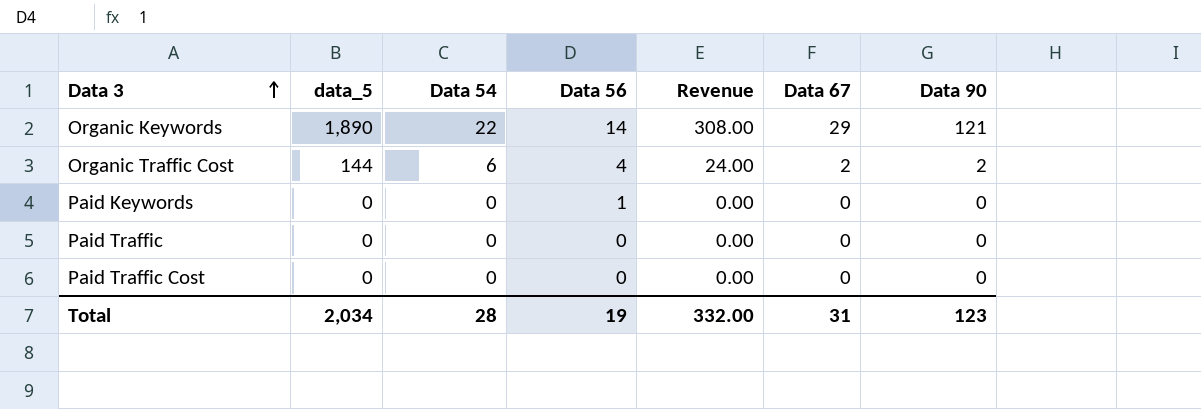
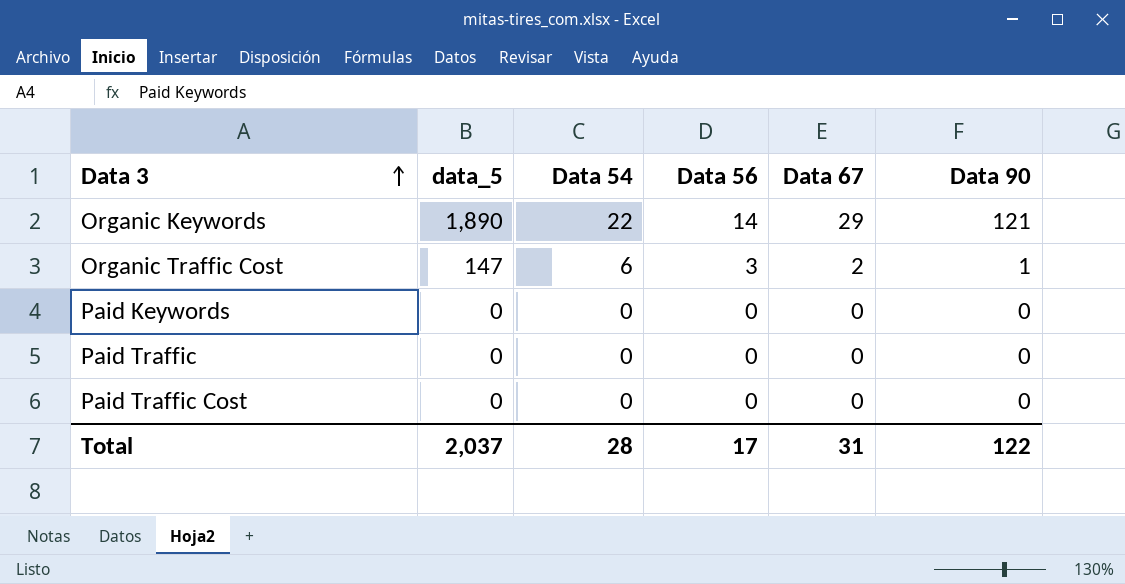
column Revenue | formula: [Data 54] * [Data 56] -> none
Organic Traffic Cost | data_5: 144 -> 147
Organic Traffic Cost | Data 56: 4 -> 3
Organic Traffic Cost | Data 90: 2 -> 1
Paid Keywords | Data 56: 1 -> 0
Total | data_5: 2,034 -> 2,037
Total | Data 56: 19 -> 17
Total | Data 90: 123 -> 122

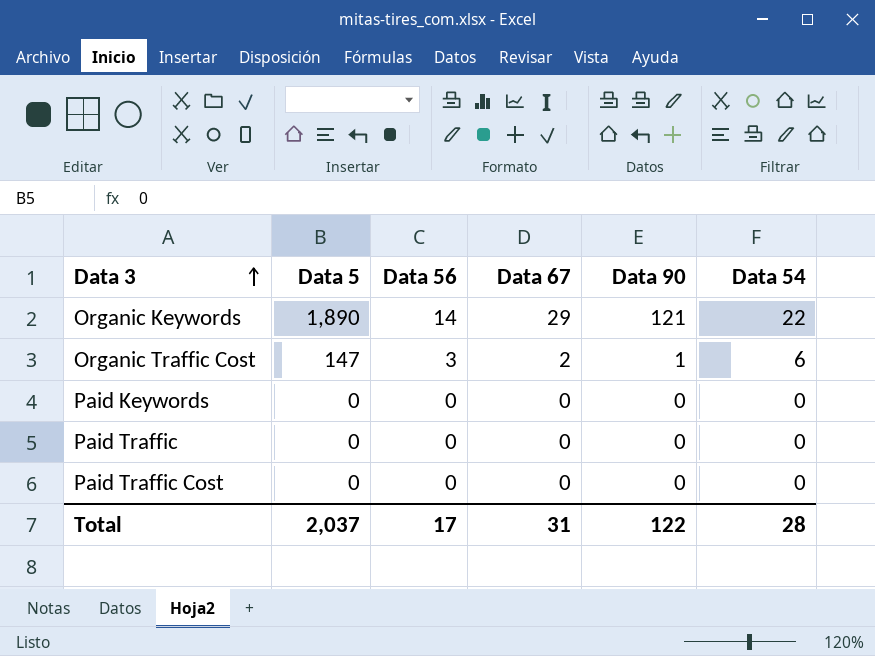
column name: data_5 -> Data 5
column Data 54 | position: 3 -> 6

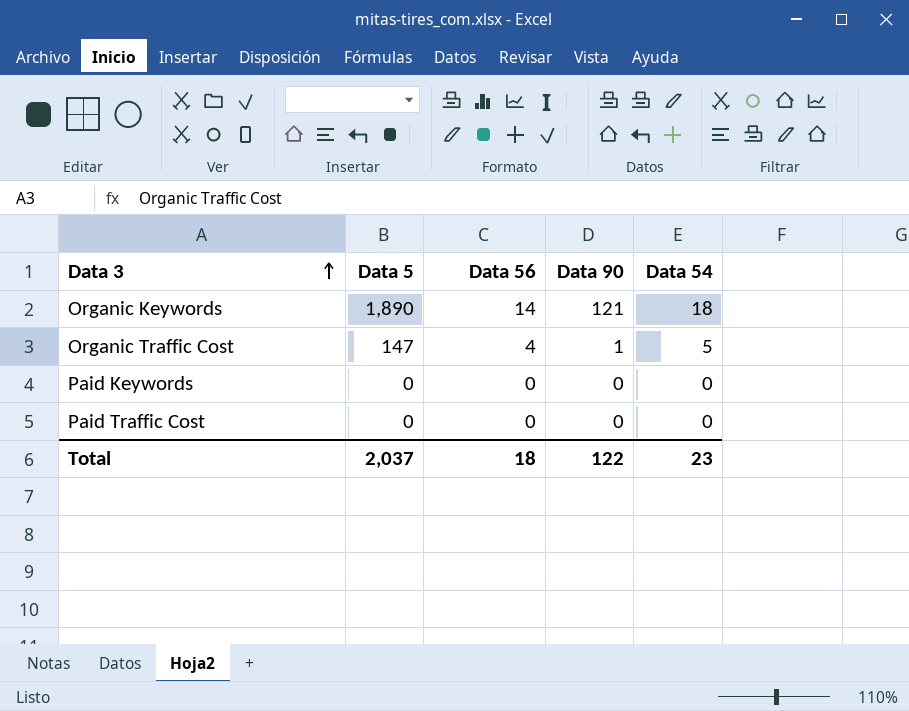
column Data 67 | position: 4 -> none
row Paid Traffic: 0 | 0 | 0 | 0 | 0 -> none
Organic Keywords | Data 54: 22 -> 18
Organic Traffic Cost | Data 56: 3 -> 4
Organic Traffic Cost | Data 54: 6 -> 5
Total | Data 56: 17 -> 18
Total | Data 54: 28 -> 23

